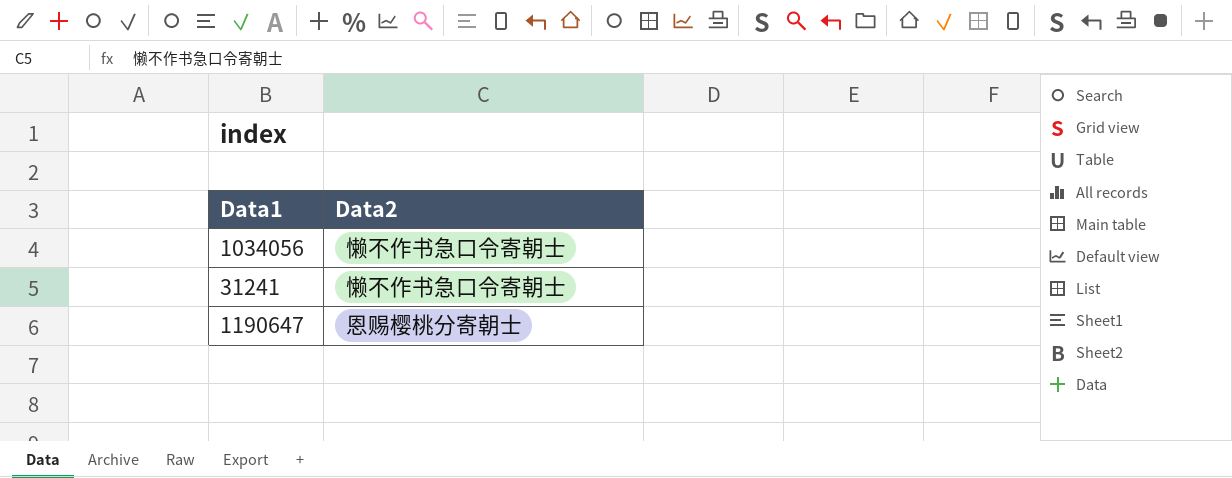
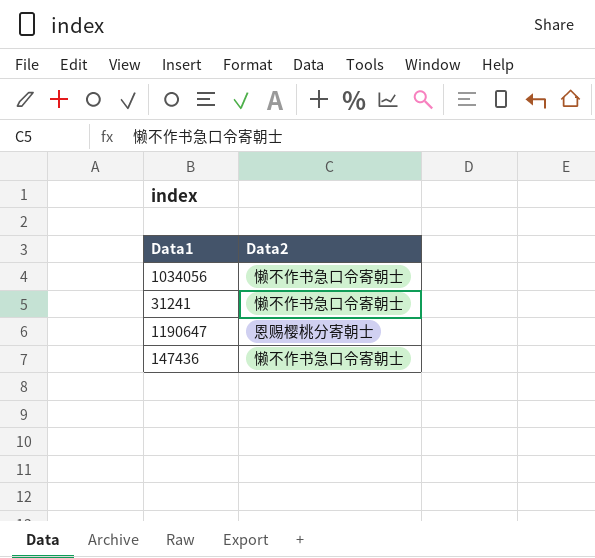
row 147436: none -> 懒不作书急口令寄朝士

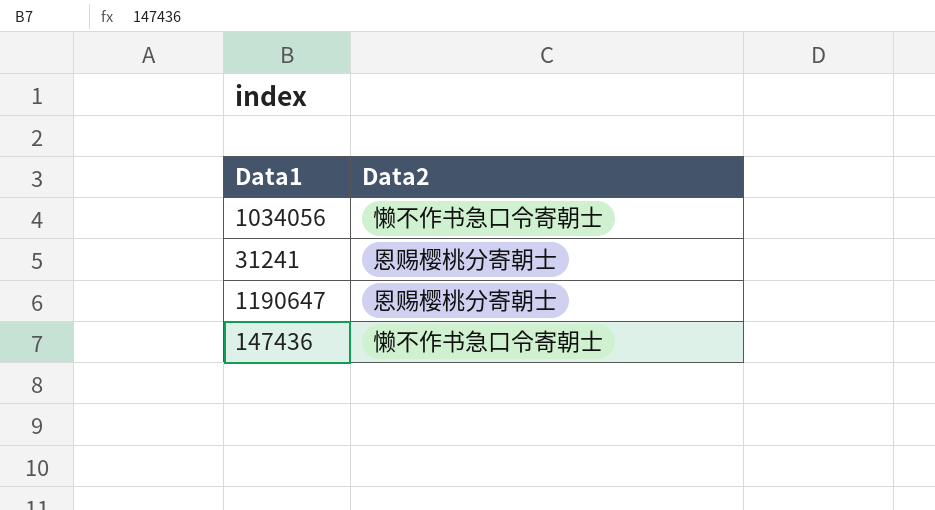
31241 | Data2: 懒不作书急口令寄朝士 -> 恩赐樱桃分寄朝士

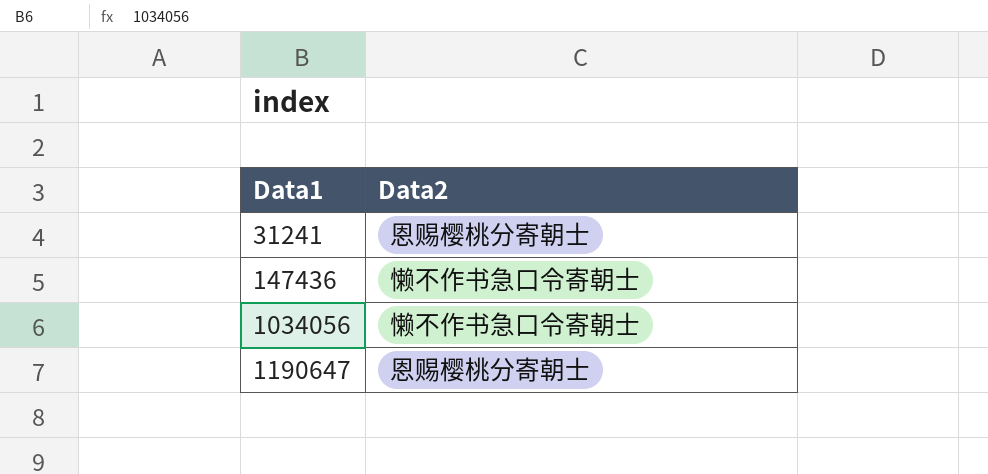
row order: none -> Data1 ascending

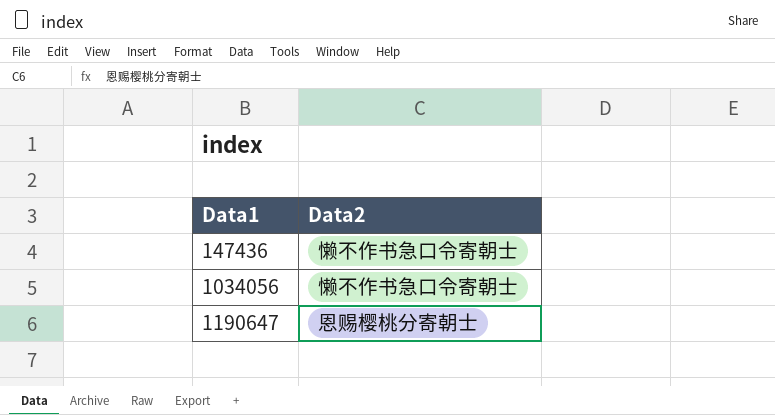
row 31241: 恩赐樱桃分寄朝士 -> none

